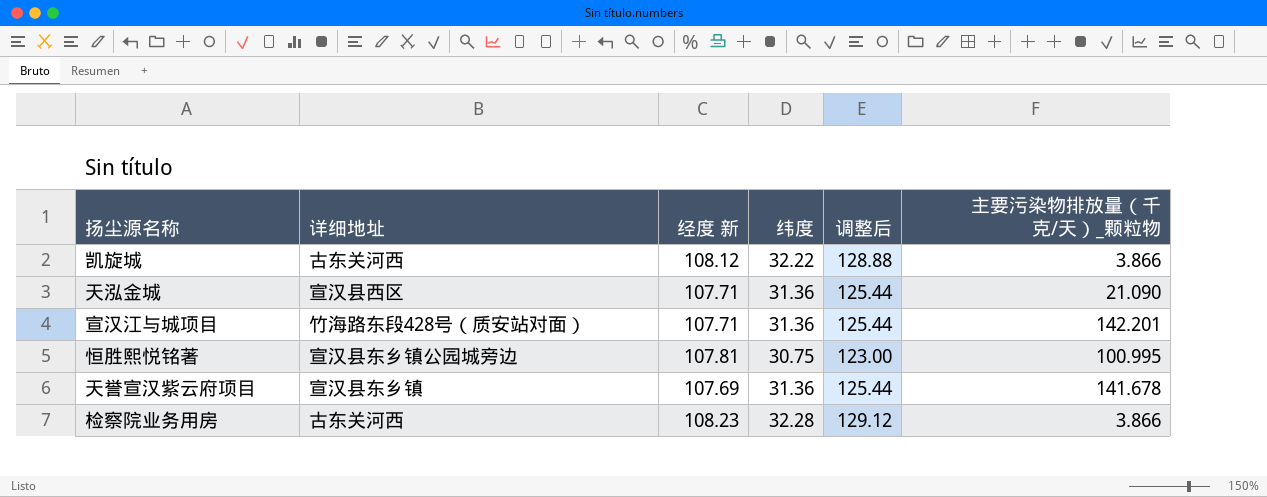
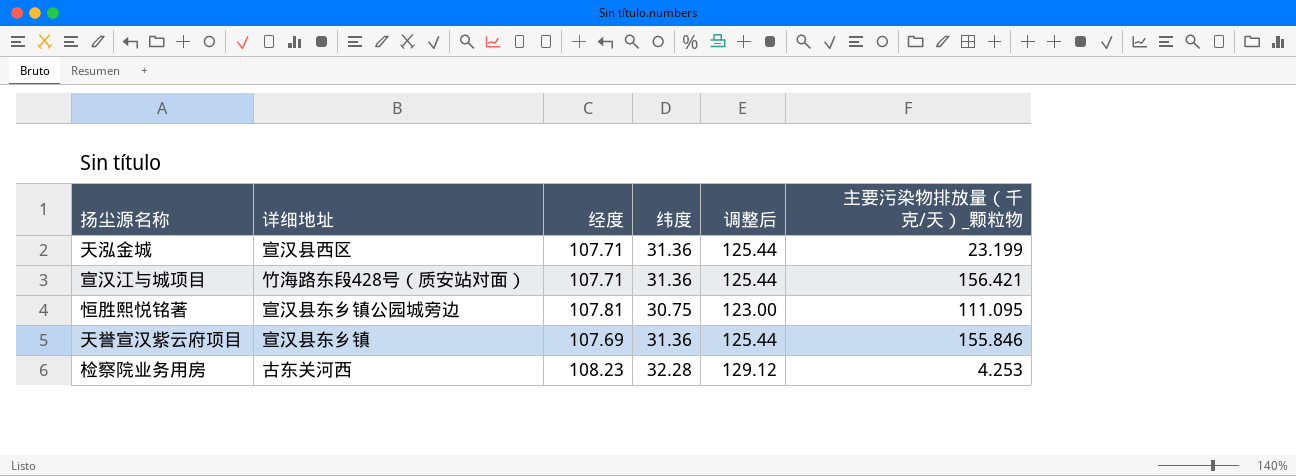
column name: 经度 新 -> 经度
row 凯旋城: 古东关河西 | 108.12 | 32.22 | 128.88 | 3.866 -> none
天泓金城 | 主要污染物排放量（千克/天）_颗粒物: 21.090 -> 23.199
宣汉江与城项目 | 主要污染物排放量（千克/天）_颗粒物: 142.201 -> 156.421
恒胜熙悦铭著 | 主要污染物排放量（千克/天）_颗粒物: 100.995 -> 111.095
天誉宣汉紫云府项目 | 主要污染物排放量（千克/天）_颗粒物: 141.678 -> 155.846
检察院业务用房 | 主要污染物排放量（千克/天）_颗粒物: 3.866 -> 4.253

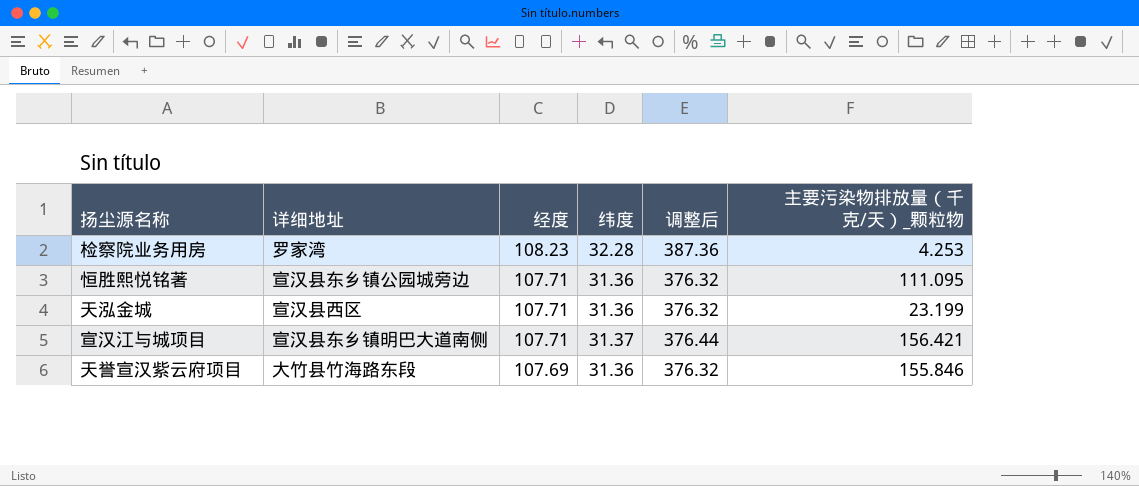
row order: none -> 经度 descending
column 调整后 | formula: [纬度] * 4 -> [纬度] * 12
检察院业务用房 | 详细地址: 古东关河西 -> 罗家湾
恒胜熙悦铭著 | 经度: 107.81 -> 107.71
恒胜熙悦铭著 | 纬度: 30.75 -> 31.36
宣汉江与城项目 | 详细地址: 竹海路东段428号（质安站对面） -> 宣汉县东乡镇明巴大道南侧
宣汉江与城项目 | 纬度: 31.36 -> 31.37
天誉宣汉紫云府项目 | 详细地址: 宣汉县东乡镇 -> 大竹县竹海路东段

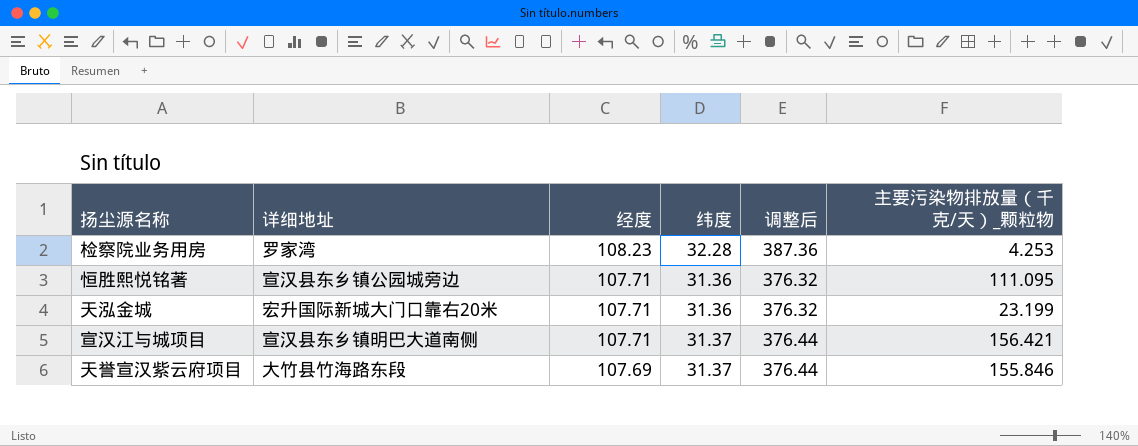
天泓金城 | 详细地址: 宣汉县西区 -> 宏升国际新城大门口靠右20米
天誉宣汉紫云府项目 | 纬度: 31.36 -> 31.37
天誉宣汉紫云府项目 | 调整后: 376.32 -> 376.44

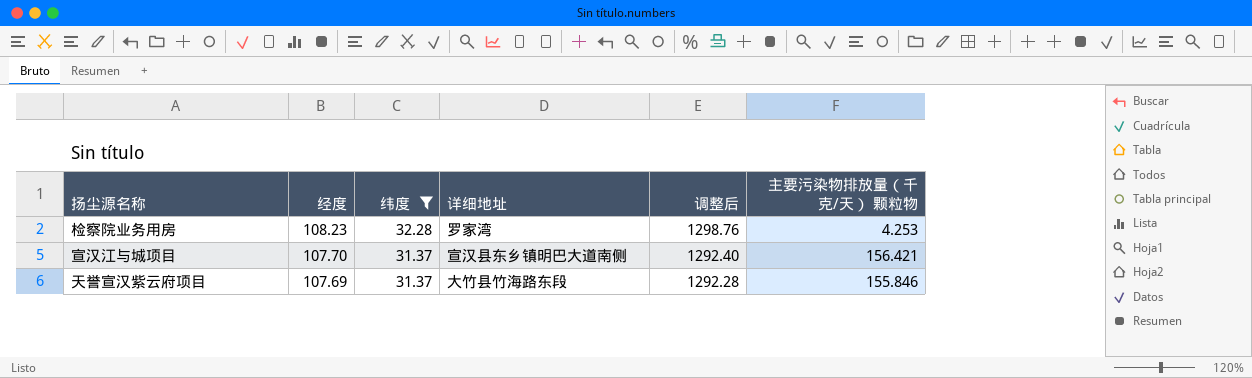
filter: none -> 纬度 != 31.36
column 详细地址 | position: 2 -> 4
column 调整后 | formula: [纬度] * 12 -> [经度] * 12
column name: 主要污染物排放量（千克/天）_颗粒物 -> 主要污染物排放量（千克/天） 颗粒物
宣汉江与城项目 | 经度: 107.71 -> 107.70

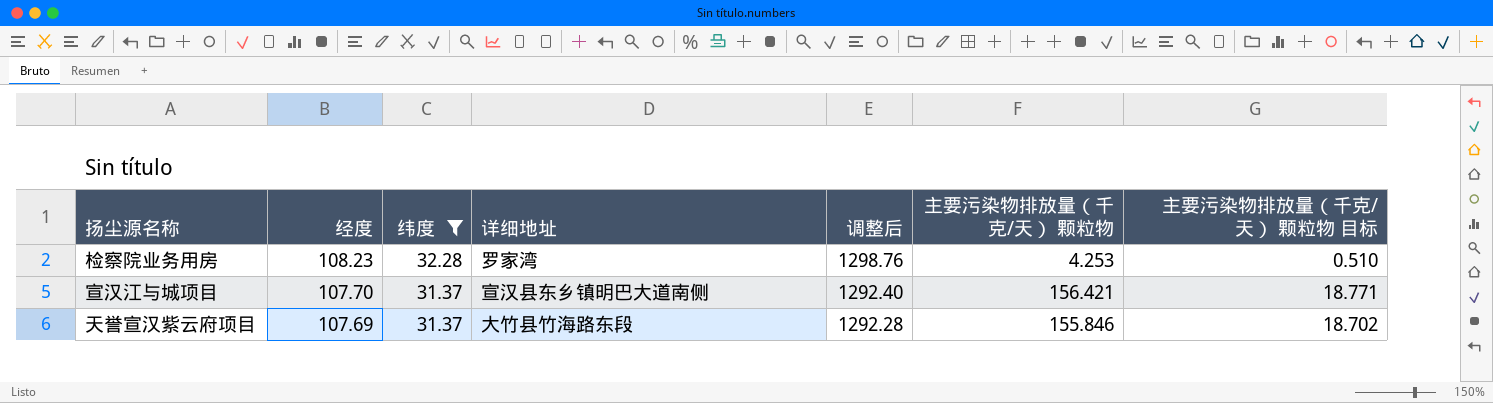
column 主要污染物排放量（千克/天） 颗粒物 目标 | formula: none -> [主要污染物排放量（千克/天） 颗粒物] * 0.12

